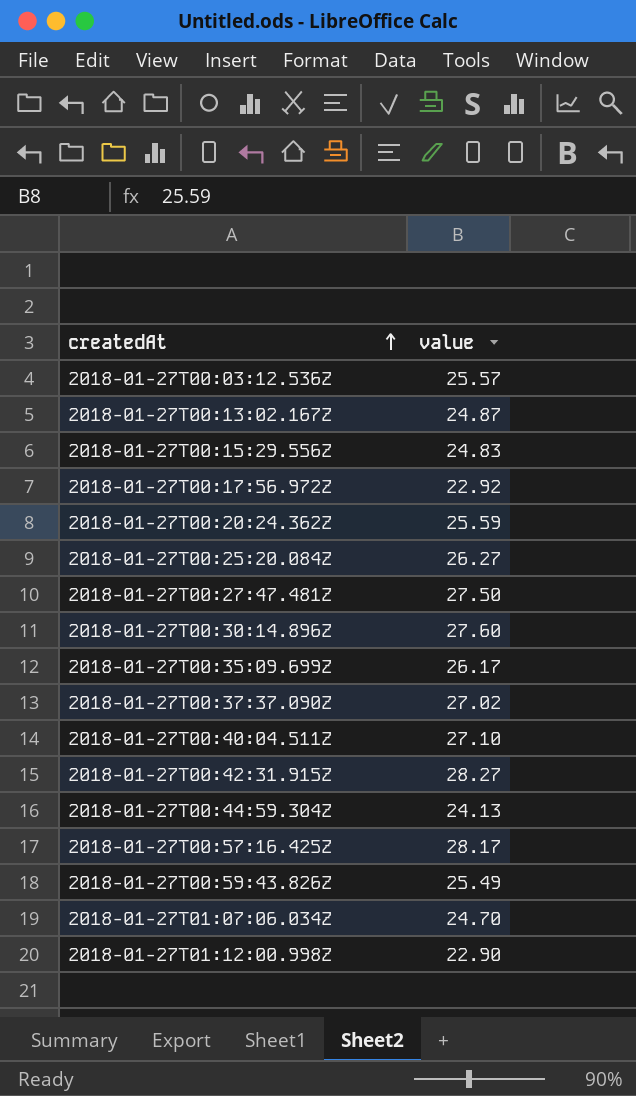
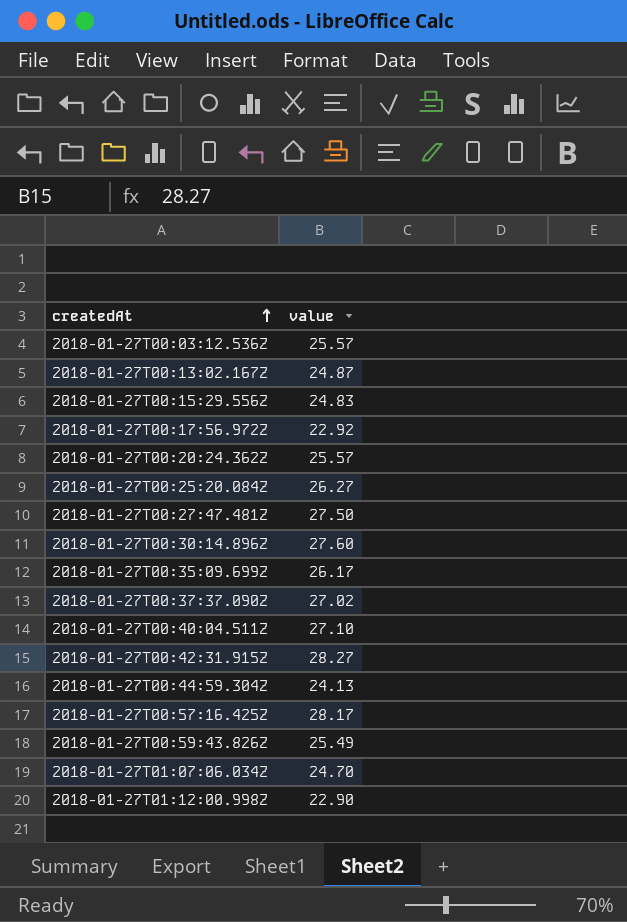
2018-01-27T00:20:24.362Z | value: 25.59 -> 25.57

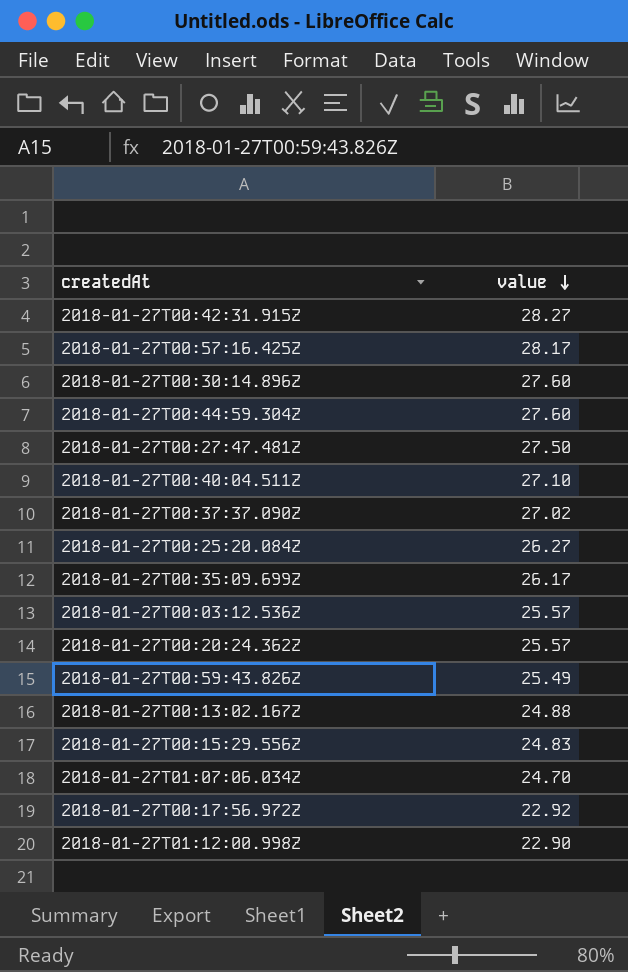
row order: createdAt ascending -> value descending
2018-01-27T00:44:59.304Z | value: 24.13 -> 27.60
2018-01-27T00:13:02.167Z | value: 24.87 -> 24.88

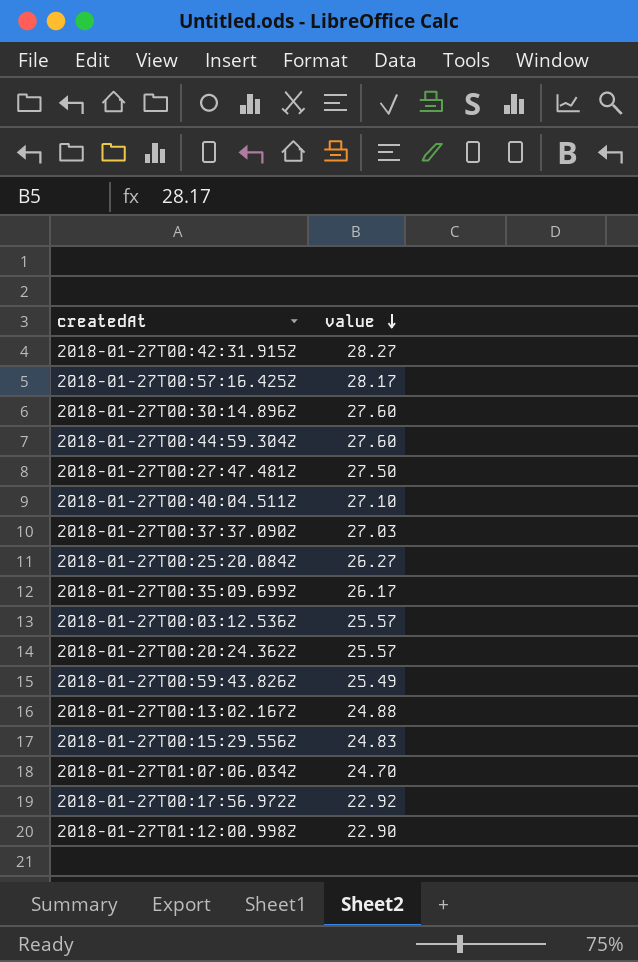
2018-01-27T00:37:37.090Z | value: 27.02 -> 27.03

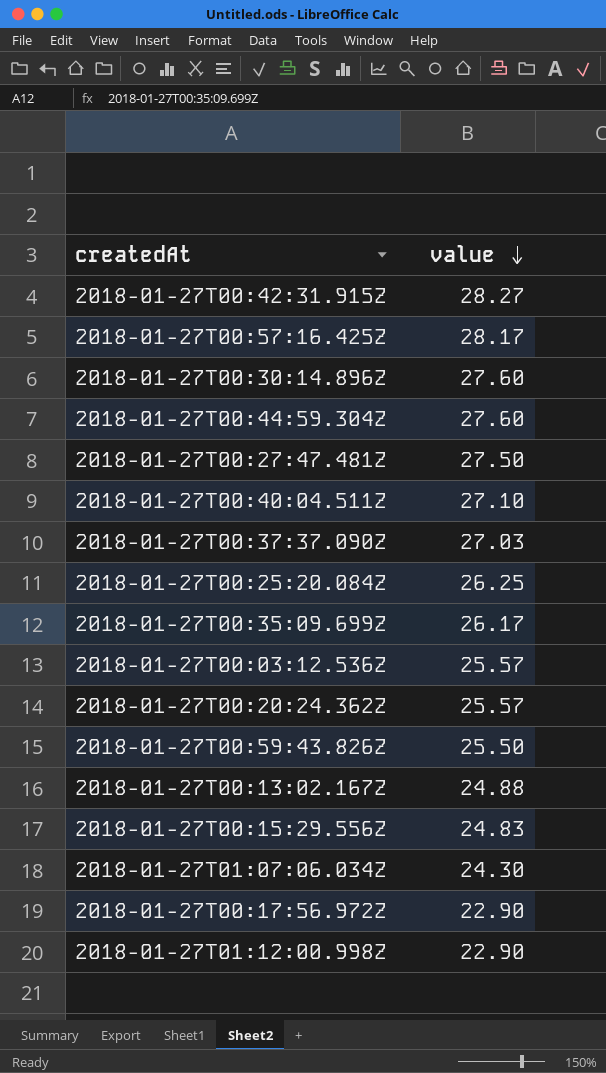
2018-01-27T00:25:20.084Z | value: 26.27 -> 26.25
2018-01-27T00:59:43.826Z | value: 25.49 -> 25.50
2018-01-27T01:07:06.034Z | value: 24.70 -> 24.30
2018-01-27T00:17:56.972Z | value: 22.92 -> 22.90

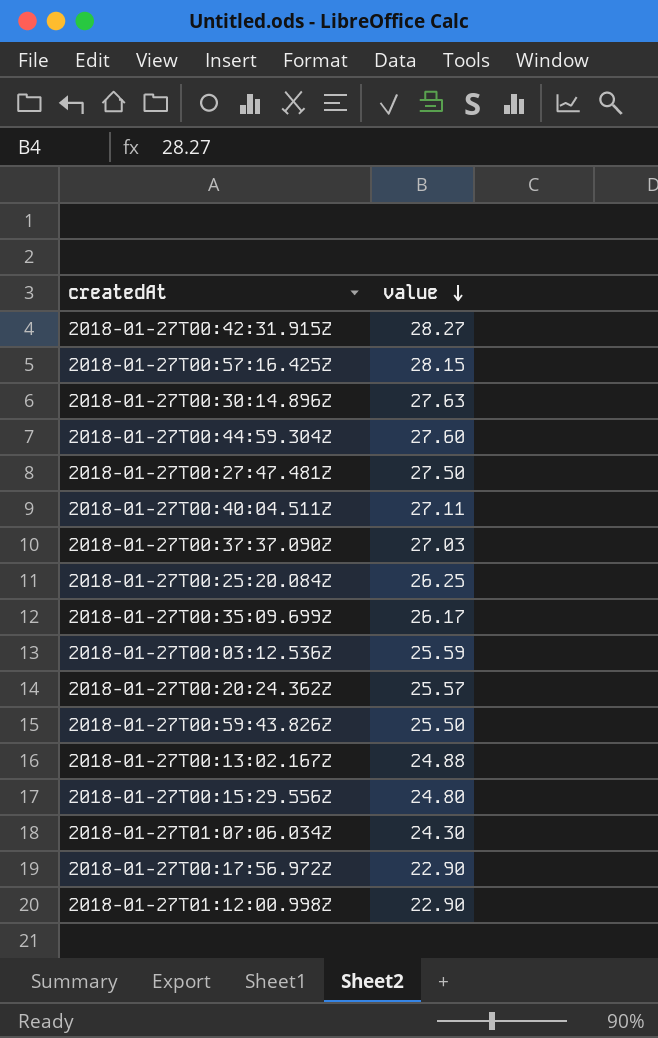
2018-01-27T00:57:16.425Z | value: 28.17 -> 28.15
2018-01-27T00:30:14.896Z | value: 27.60 -> 27.63
2018-01-27T00:40:04.511Z | value: 27.10 -> 27.11
2018-01-27T00:03:12.536Z | value: 25.57 -> 25.59
2018-01-27T00:15:29.556Z | value: 24.83 -> 24.80

